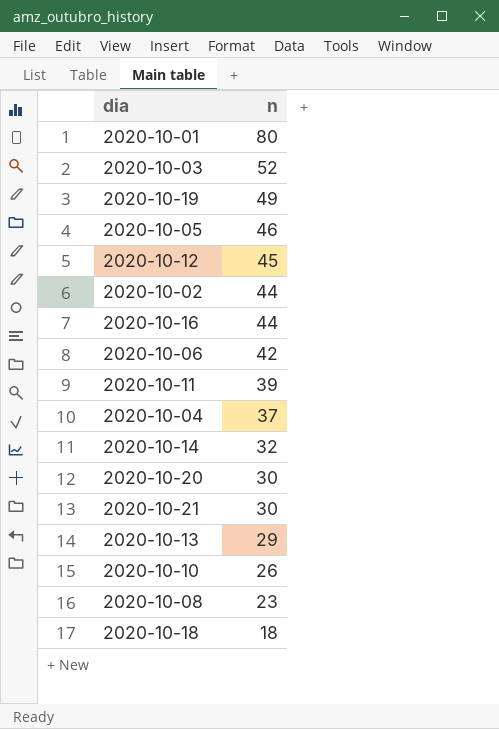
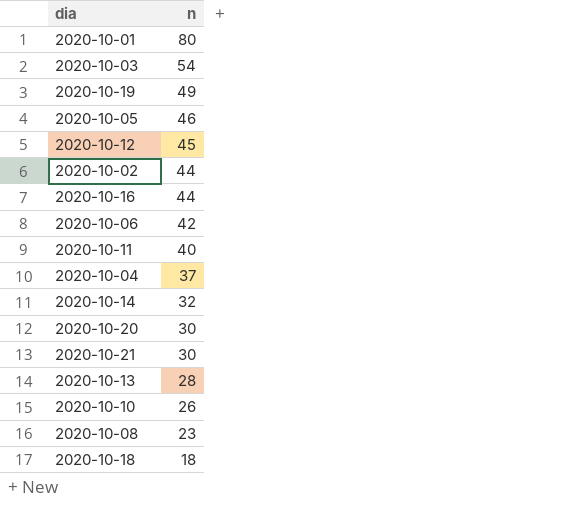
2020-10-03 | n: 52 -> 54
2020-10-11 | n: 39 -> 40
2020-10-13 | n: 29 -> 28

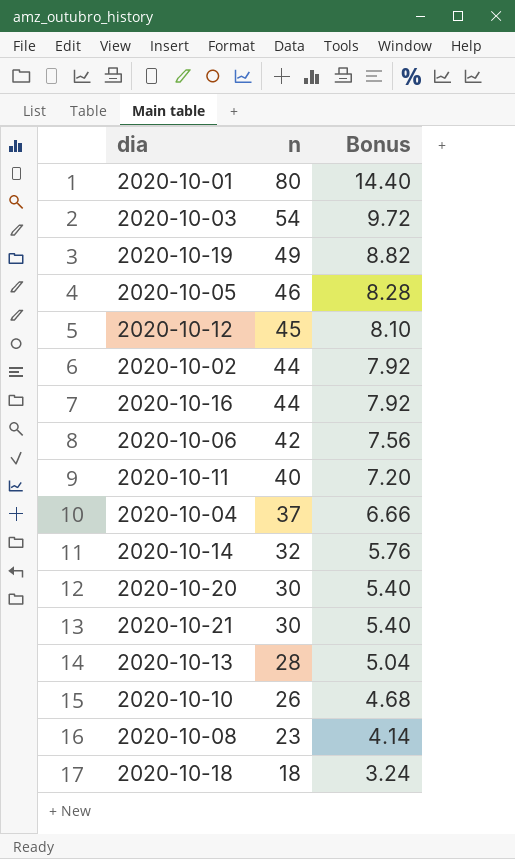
column Bonus | formula: none -> [n] * 0.18

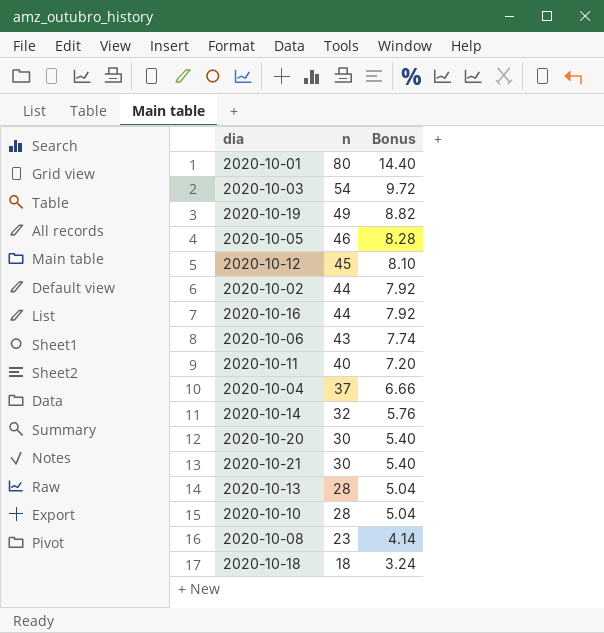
2020-10-06 | n: 42 -> 43
2020-10-06 | Bonus: 7.56 -> 7.74
2020-10-10 | n: 26 -> 28
2020-10-10 | Bonus: 4.68 -> 5.04

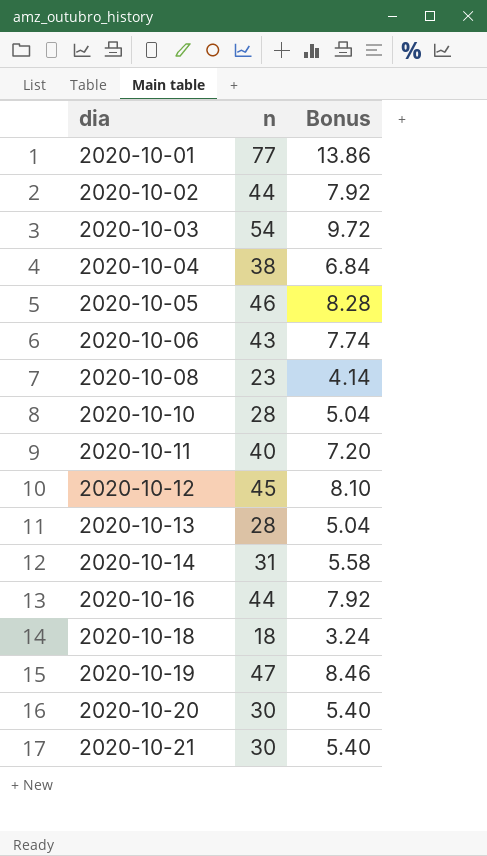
row order: n descending -> dia ascending
2020-10-01 | n: 80 -> 77
2020-10-01 | Bonus: 14.40 -> 13.86
2020-10-04 | n: 37 -> 38
2020-10-04 | Bonus: 6.66 -> 6.84
2020-10-14 | n: 32 -> 31
2020-10-14 | Bonus: 5.76 -> 5.58
2020-10-19 | n: 49 -> 47
2020-10-19 | Bonus: 8.82 -> 8.46

